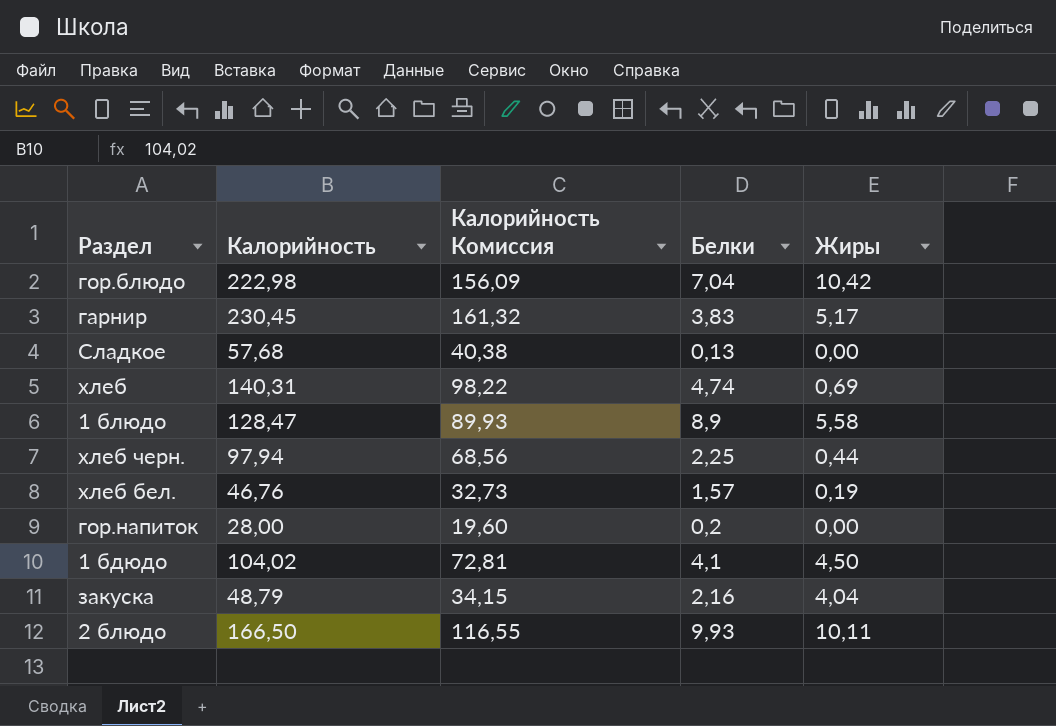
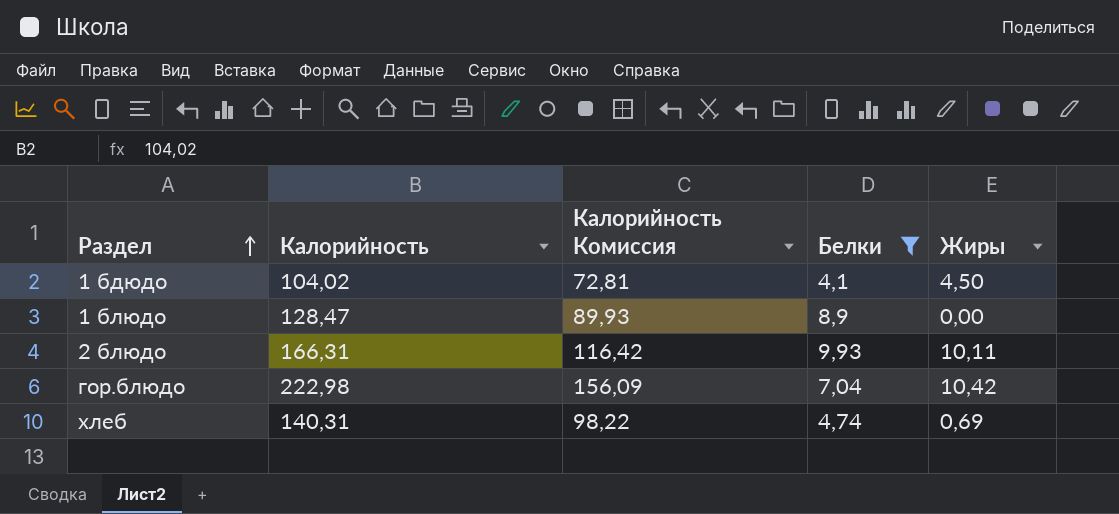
filter: none -> Белки >= 4,1
row order: none -> Раздел ascending
1 блюдо | Жиры: 5,58 -> 0,00
2 блюдо | Калорийность: 166,50 -> 166,31
2 блюдо | Калорийность Комиссия: 116,55 -> 116,42

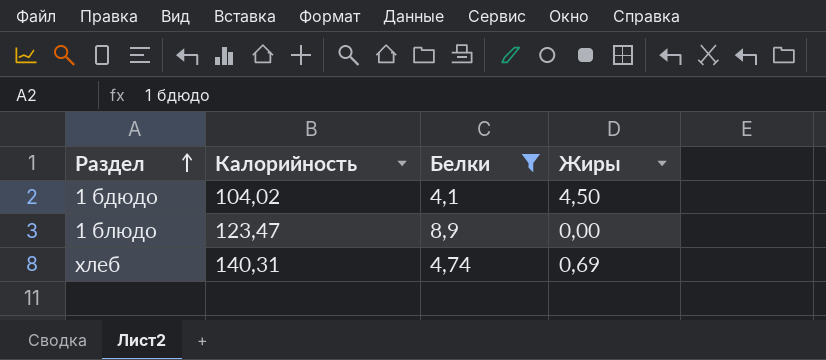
column Калорийность Комиссия | formula: [Калорийность] * 0,7 -> none
row 2 блюдо: 166,31 | 116,42 | 9,93 | 10,11 -> none
row гор.блюдо: 222,98 | 156,09 | 7,04 | 10,42 -> none
1 блюдо | Калорийность: 128,47 -> 123,47

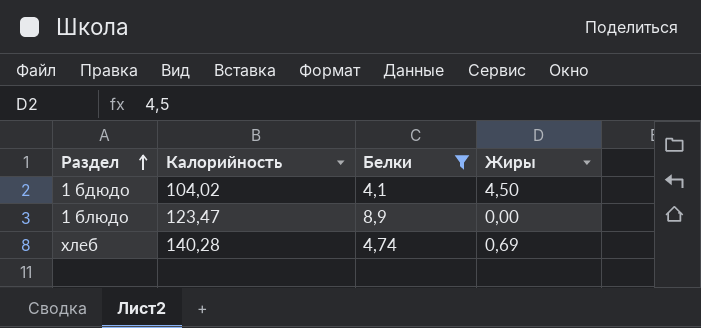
хлеб | Калорийность: 140,31 -> 140,28

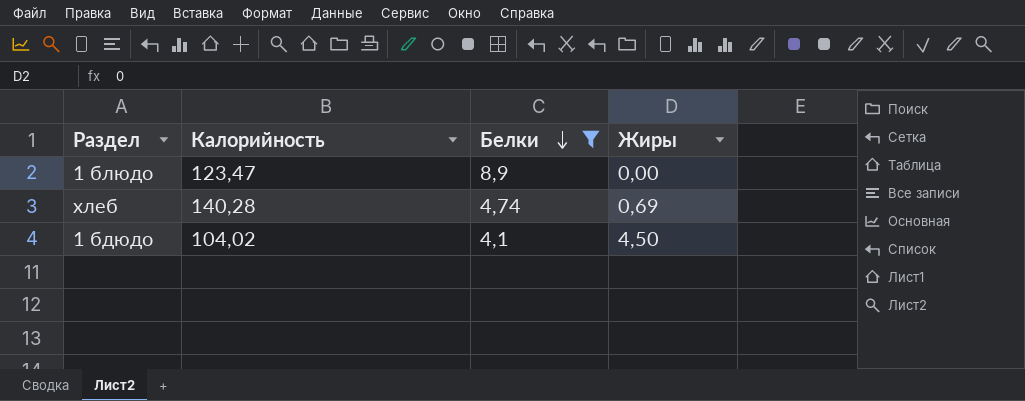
row order: Раздел ascending -> Белки descending

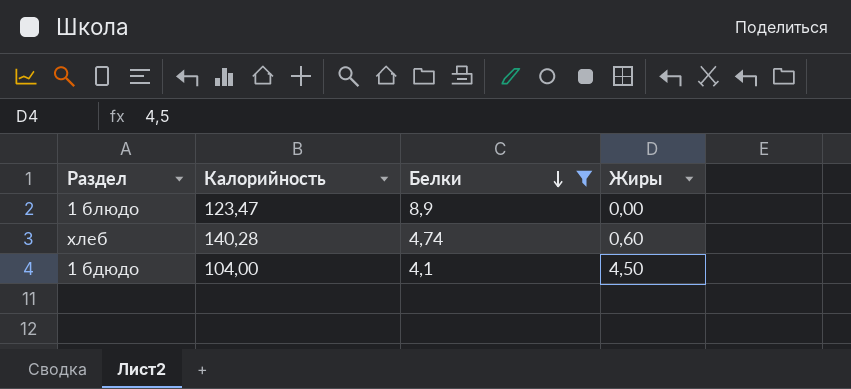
хлеб | Жиры: 0,69 -> 0,60
1 бдюдо | Калорийность: 104,02 -> 104,00

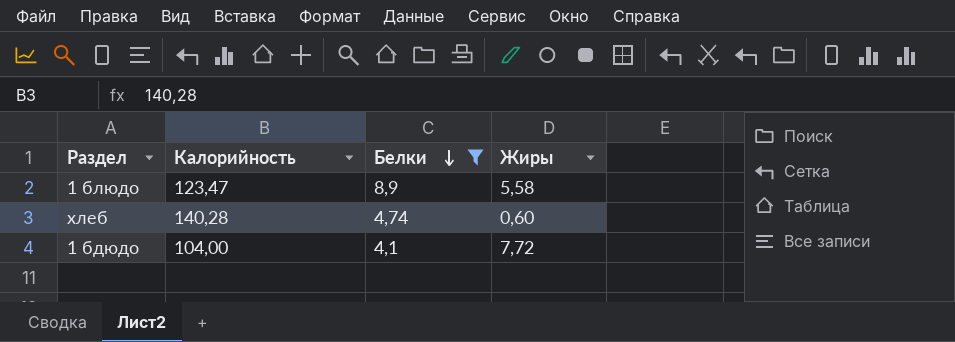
1 блюдо | Жиры: 0,00 -> 5,58
1 бдюдо | Жиры: 4,50 -> 7,72

